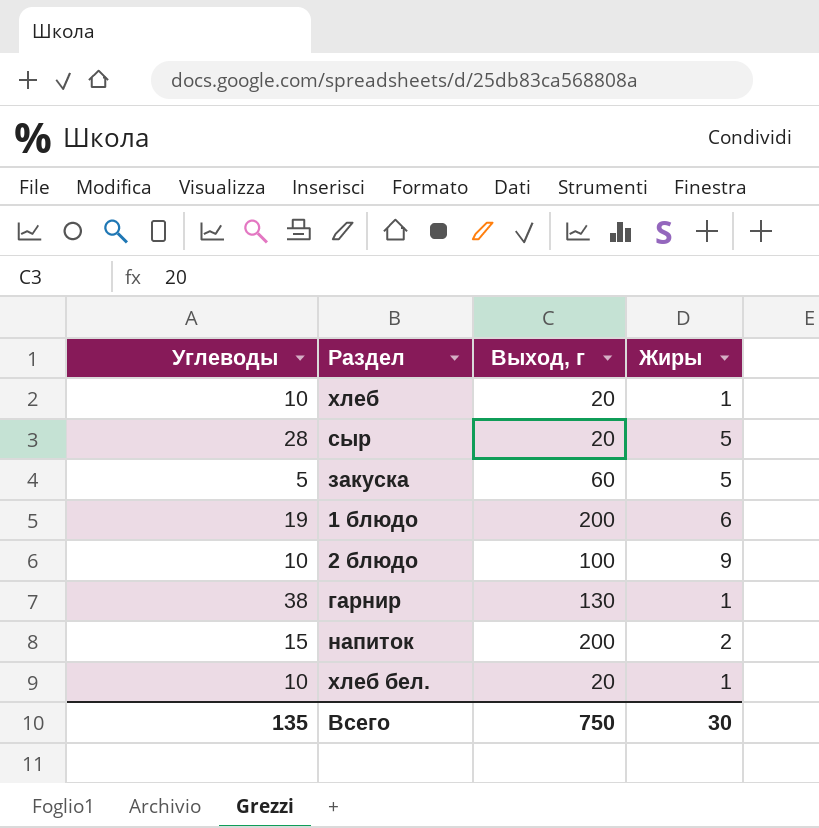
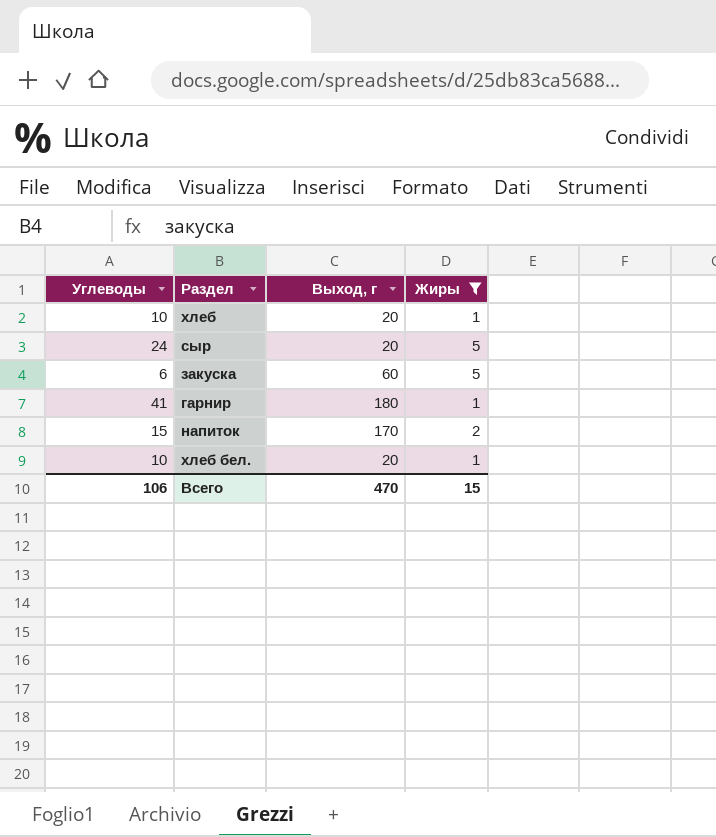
filter: none -> Жиры <= 5
сыр | Углеводы: 28 -> 24
закуска | Углеводы: 5 -> 6
гарнир | Углеводы: 38 -> 41
гарнир | Выход, г: 130 -> 180
напиток | Выход, г: 200 -> 170
Всего | Углеводы: 135 -> 106
Всего | Выход, г: 750 -> 470
Всего | Жиры: 30 -> 15

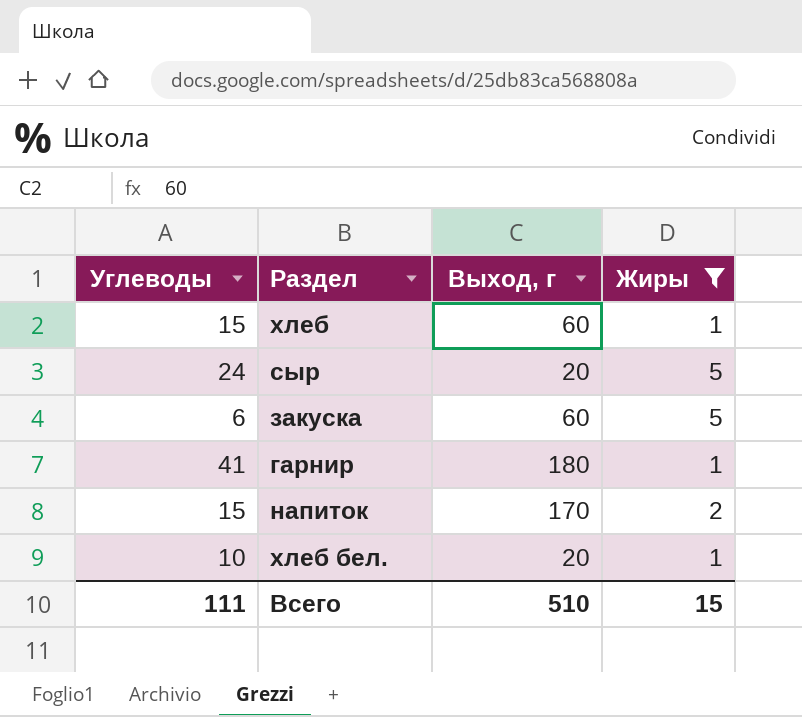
хлеб | Углеводы: 10 -> 15
хлеб | Выход, г: 20 -> 60
Всего | Углеводы: 106 -> 111
Всего | Выход, г: 470 -> 510

